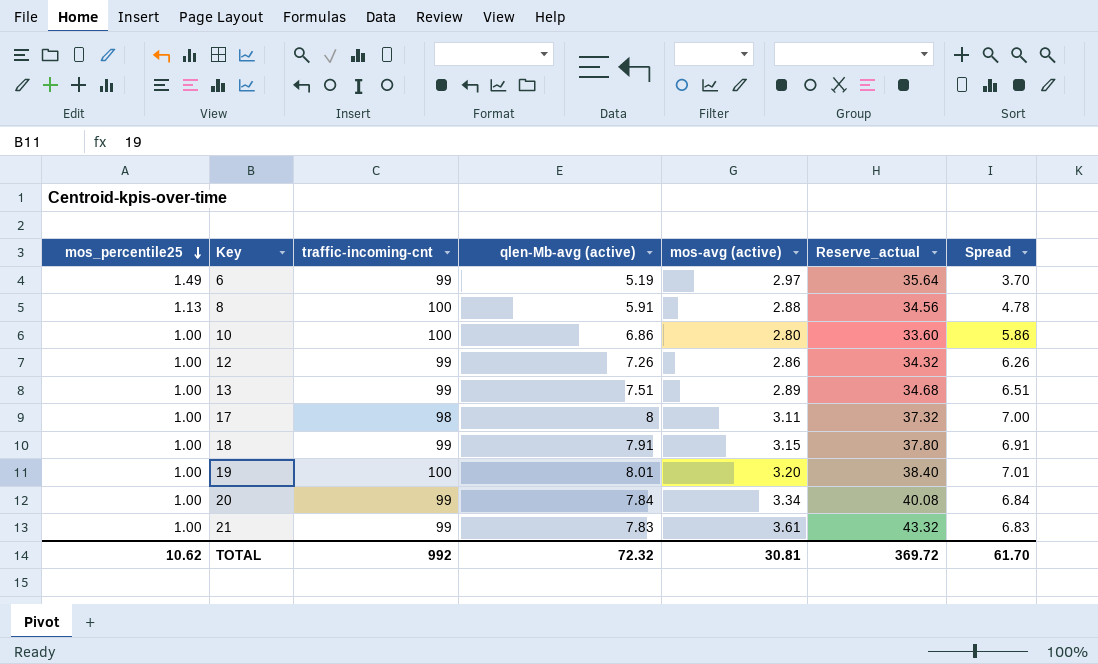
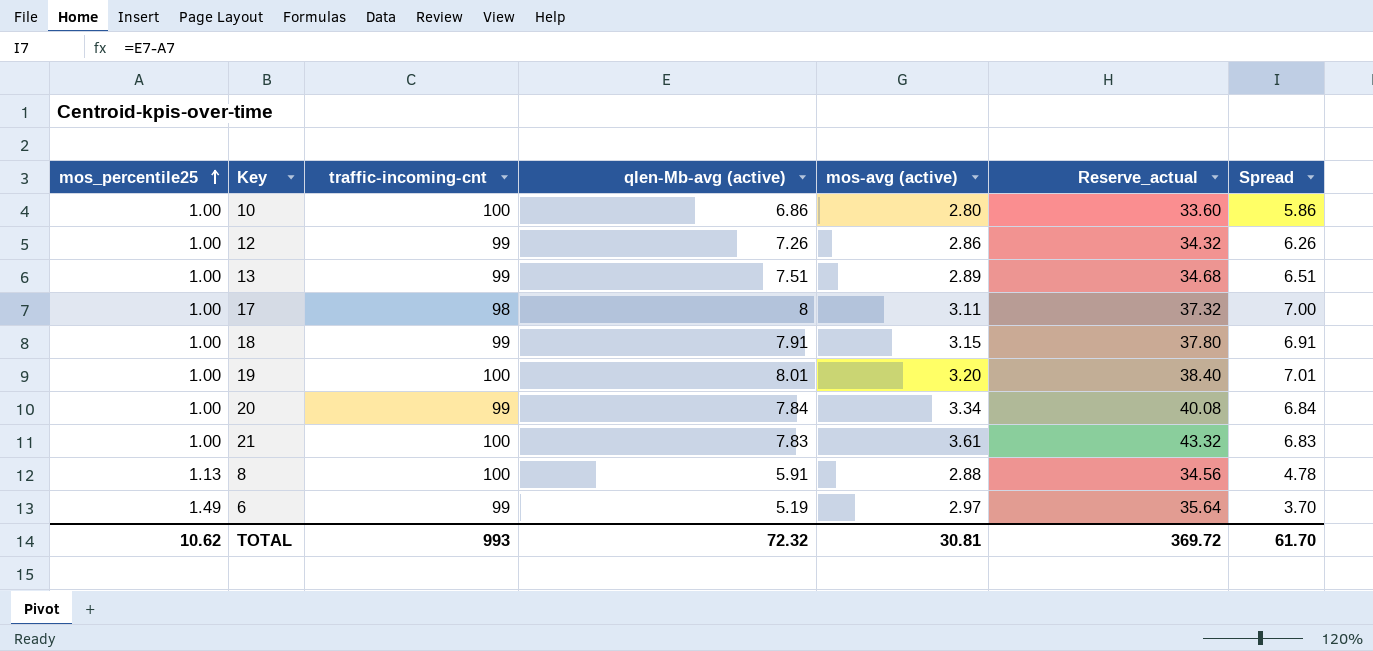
row order: mos_percentile25 descending -> mos_percentile25 ascending
21 | traffic-incoming-cnt: 99 -> 100
TOTAL | traffic-incoming-cnt: 992 -> 993

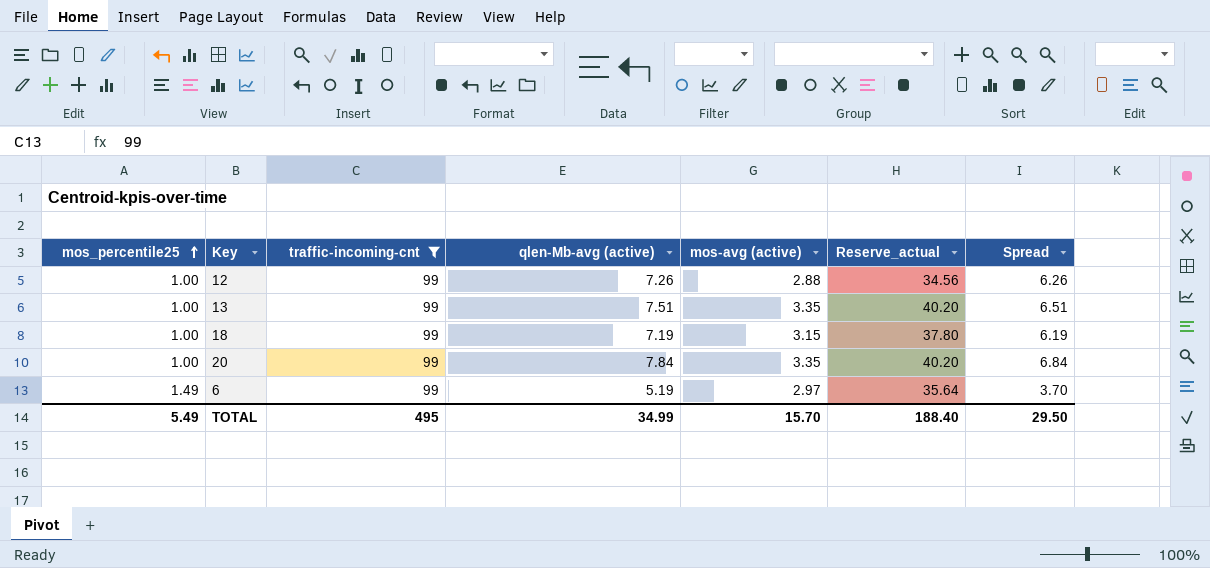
filter: none -> traffic-incoming-cnt = 99
12 | mos-avg (active): 2.86 -> 2.88
12 | Reserve_actual: 34.32 -> 34.56
13 | mos-avg (active): 2.89 -> 3.35
13 | Reserve_actual: 34.68 -> 40.20
18 | qlen-Mb-avg (active): 7.91 -> 7.19
18 | Spread: 6.91 -> 6.19
20 | mos-avg (active): 3.34 -> 3.35
20 | Reserve_actual: 40.08 -> 40.20
TOTAL | mos_percentile25: 10.62 -> 5.49
TOTAL | traffic-incoming-cnt: 993 -> 495
TOTAL | qlen-Mb-avg (active): 72.32 -> 34.99
TOTAL | mos-avg (active): 30.81 -> 15.70
TOTAL | Reserve_actual: 369.72 -> 188.40
TOTAL | Spread: 61.70 -> 29.50

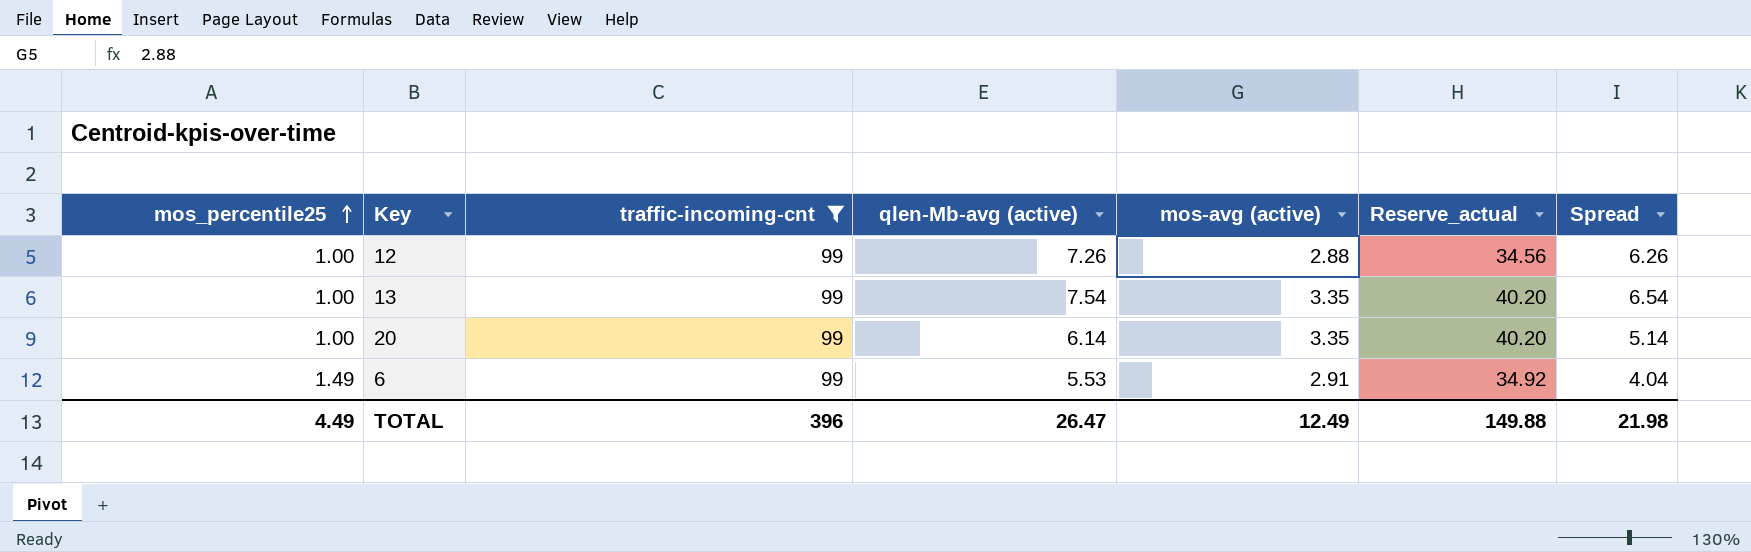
row 18: 1.00 | 99 | 7.19 | 3.15 | 37.80 | 6.19 -> none
13 | qlen-Mb-avg (active): 7.51 -> 7.54
13 | Spread: 6.51 -> 6.54
20 | qlen-Mb-avg (active): 7.84 -> 6.14
20 | Spread: 6.84 -> 5.14
6 | qlen-Mb-avg (active): 5.19 -> 5.53
6 | mos-avg (active): 2.97 -> 2.91
6 | Reserve_actual: 35.64 -> 34.92
6 | Spread: 3.70 -> 4.04
TOTAL | mos_percentile25: 5.49 -> 4.49
TOTAL | traffic-incoming-cnt: 495 -> 396
TOTAL | qlen-Mb-avg (active): 34.99 -> 26.47
TOTAL | mos-avg (active): 15.70 -> 12.49
TOTAL | Reserve_actual: 188.40 -> 149.88
TOTAL | Spread: 29.50 -> 21.98

